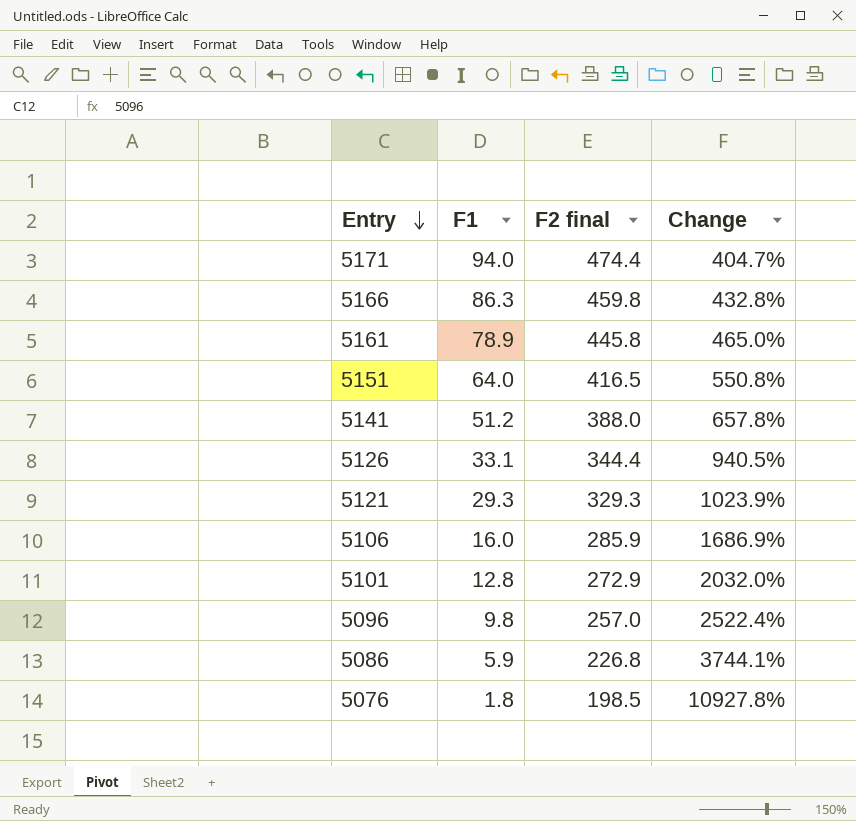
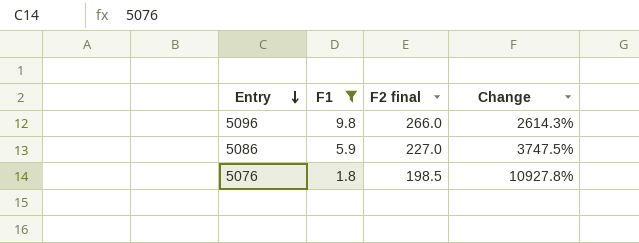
filter: none -> F1 <= 9.8
5096 | F2 final: 257.0 -> 266.0
5096 | Change: 2522.4% -> 2614.3%
5086 | F2 final: 226.8 -> 227.0
5086 | Change: 3744.1% -> 3747.5%

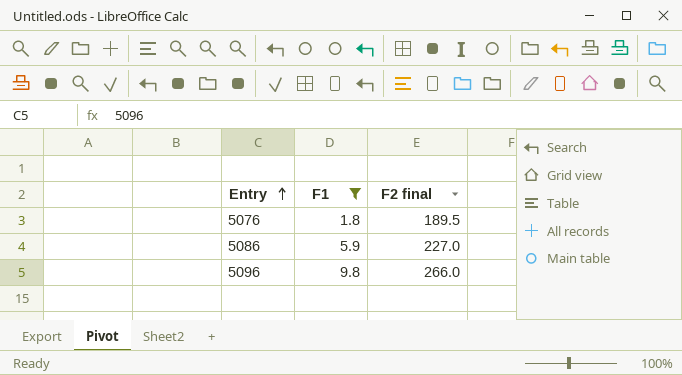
row order: Entry descending -> Entry ascending
column Change | formula: ([F2 final] - [F1]) / [F1] -> none
5076 | F2 final: 198.5 -> 189.5

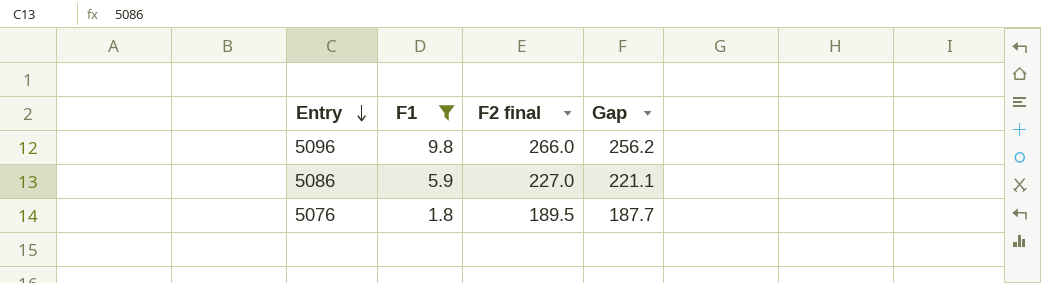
row order: Entry ascending -> Entry descending
column Gap | formula: none -> [F2 final] - [F1]

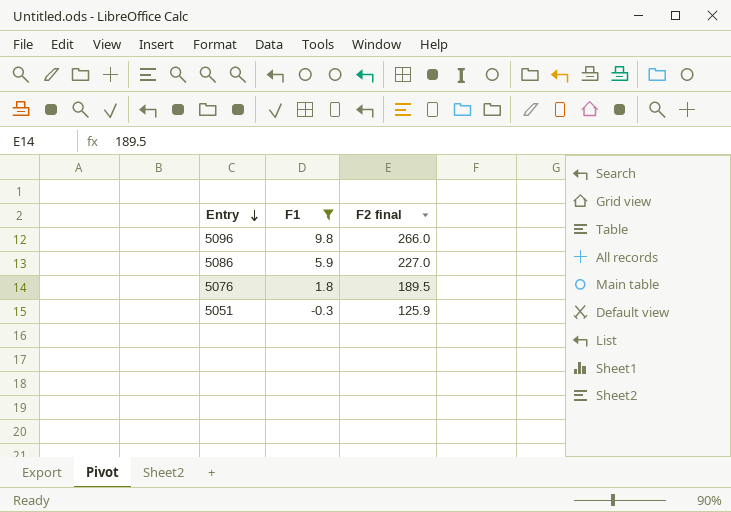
column Gap | formula: [F2 final] - [F1] -> none
row 5051: none -> -0.3 | 125.9

